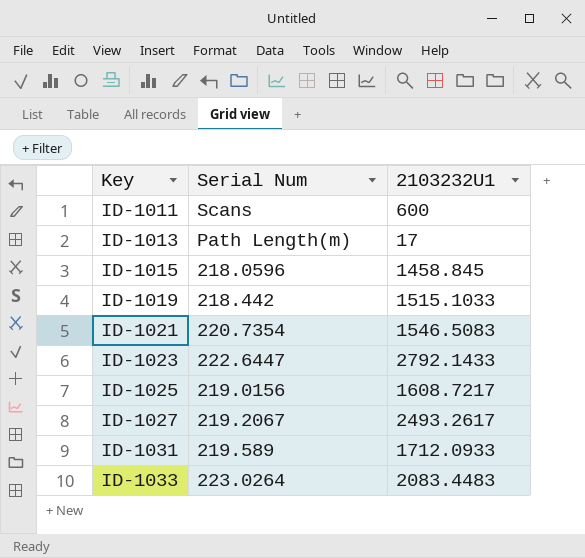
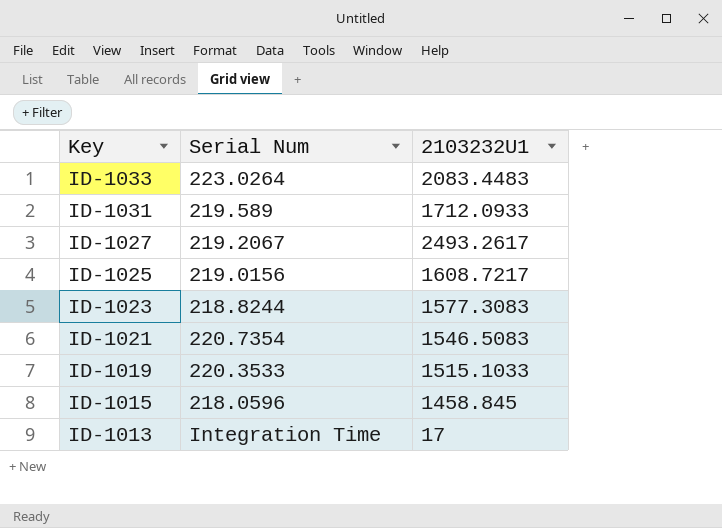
row order: Key ascending -> Key descending
row ID-1011: Scans | 600 -> none
ID-1023 | Serial Num: 222.6447 -> 218.8244
ID-1023 | 2103232U1: 2792.1433 -> 1577.3083
ID-1019 | Serial Num: 218.442 -> 220.3533
ID-1013 | Serial Num: Path Length(m) -> Integration Time

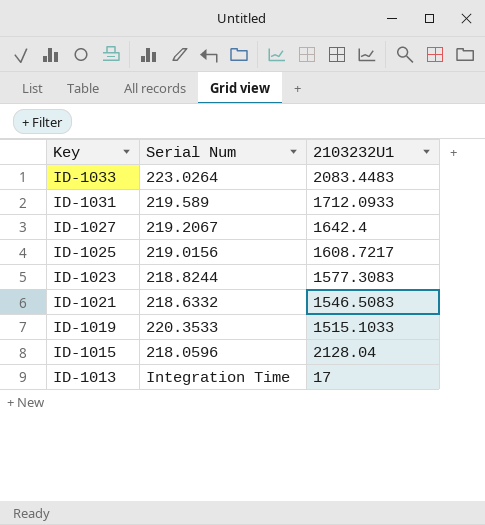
ID-1027 | 2103232U1: 2493.2617 -> 1642.4
ID-1021 | Serial Num: 220.7354 -> 218.6332
ID-1015 | 2103232U1: 1458.845 -> 2128.04

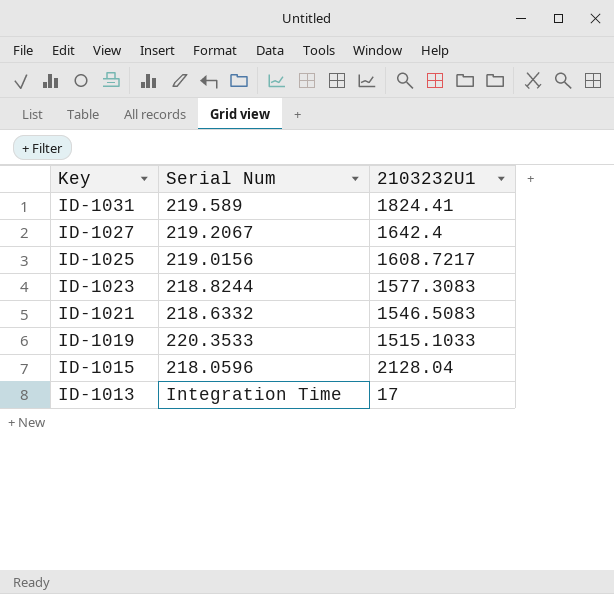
row ID-1033: 223.0264 | 2083.4483 -> none
ID-1031 | 2103232U1: 1712.0933 -> 1824.41

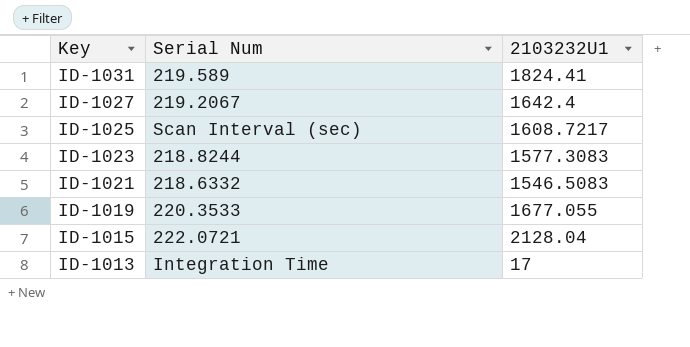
ID-1025 | Serial Num: 219.0156 -> Scan Interval (sec)
ID-1019 | 2103232U1: 1515.1033 -> 1677.055
ID-1015 | Serial Num: 218.0596 -> 222.0721

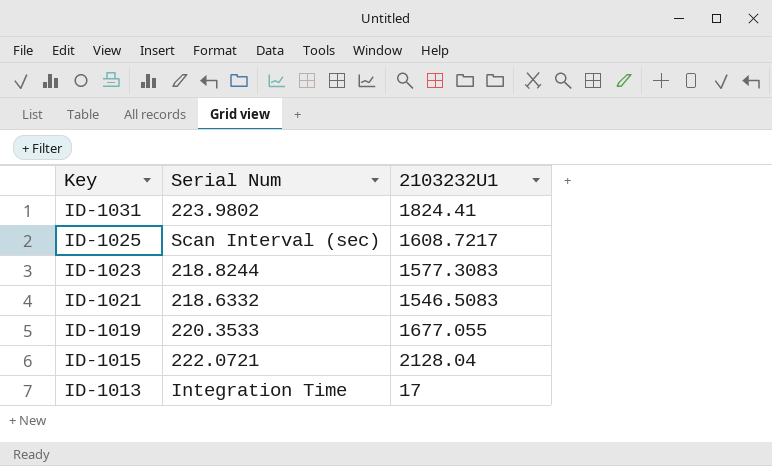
row ID-1027: 219.2067 | 1642.4 -> none
ID-1031 | Serial Num: 219.589 -> 223.9802

